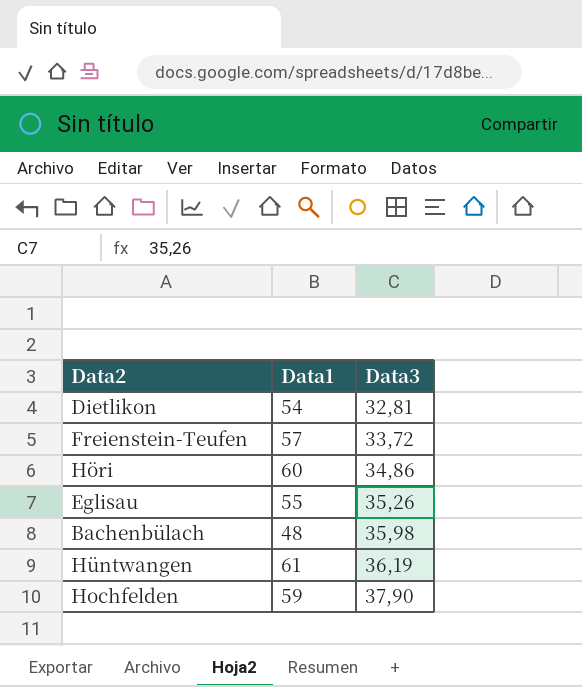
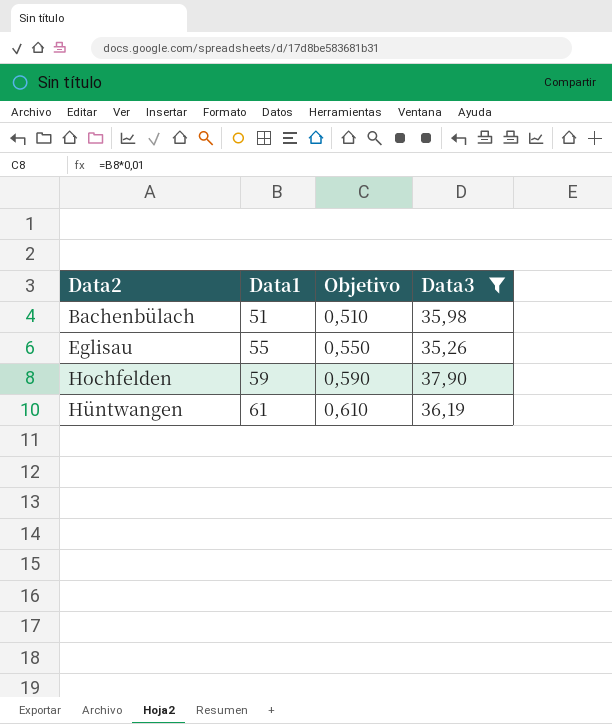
filter: none -> Data3 >= 35,26
row order: Data3 ascending -> Data2 ascending
column Objetivo | formula: none -> [Data1] * 0,01
Bachenbülach | Data1: 48 -> 51

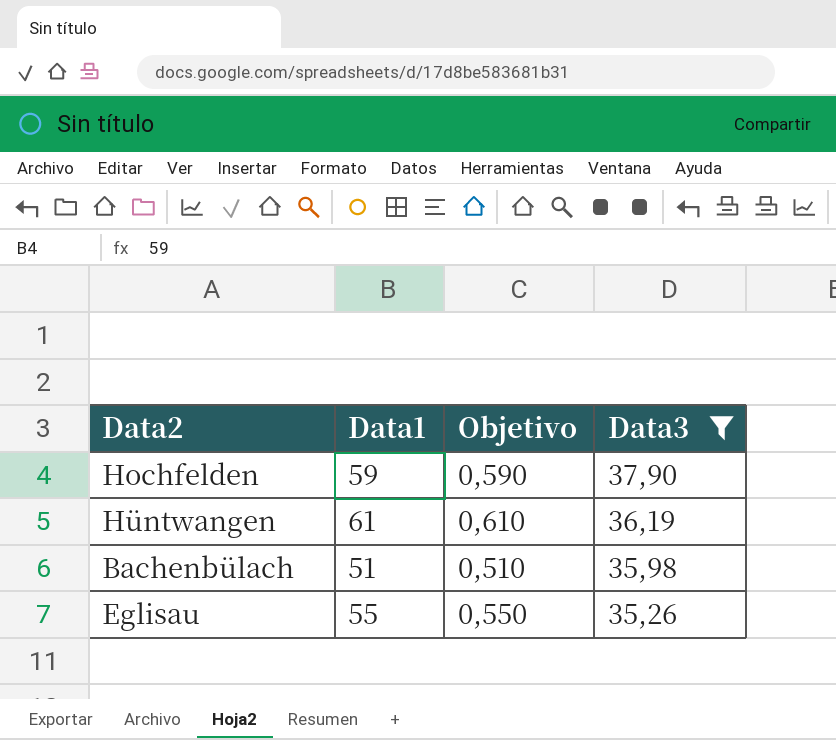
row order: Data2 ascending -> Data3 descending

